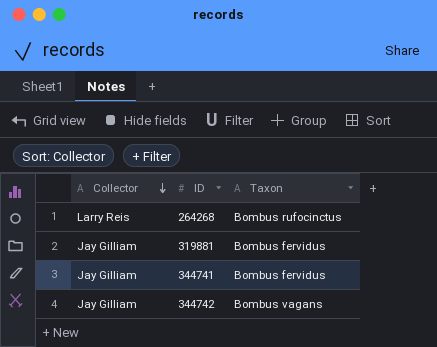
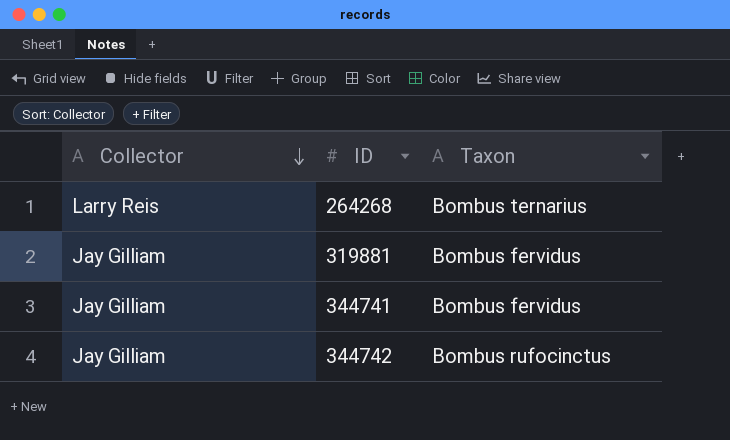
264268 | Taxon: Bombus rufocinctus -> Bombus ternarius
344742 | Taxon: Bombus vagans -> Bombus rufocinctus

